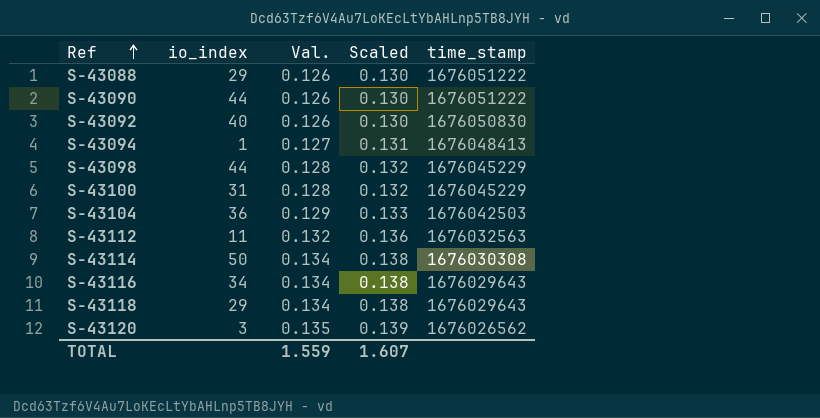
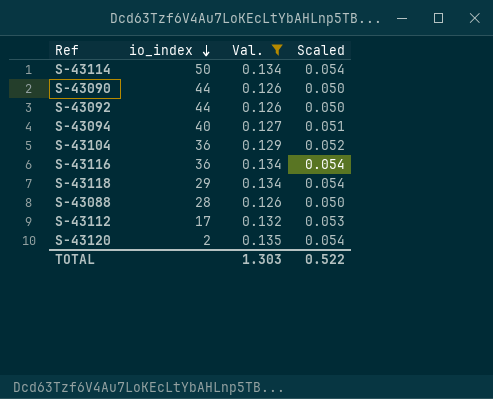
filter: none -> Val. != 0.128
row order: Ref ascending -> io_index descending
column time_stamp | position: 5 -> none
column Scaled | formula: [Val.] * 1.03 -> [Val.] * 0.4
S-43092 | io_index: 40 -> 44
S-43094 | io_index: 1 -> 40
S-43116 | io_index: 34 -> 36
S-43088 | io_index: 29 -> 28
S-43112 | io_index: 11 -> 17
S-43120 | io_index: 3 -> 2
TOTAL | Val.: 1.559 -> 1.303
TOTAL | Scaled: 1.607 -> 0.522

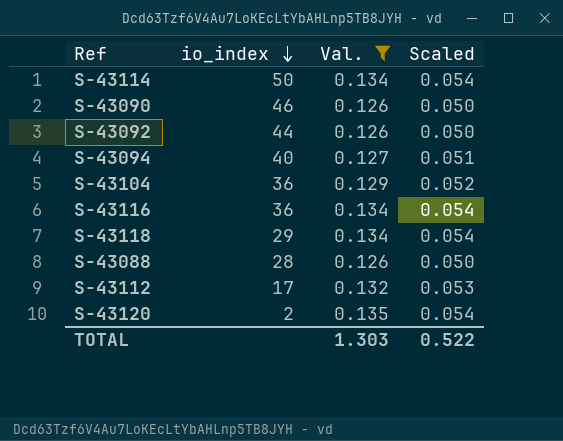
S-43090 | io_index: 44 -> 46

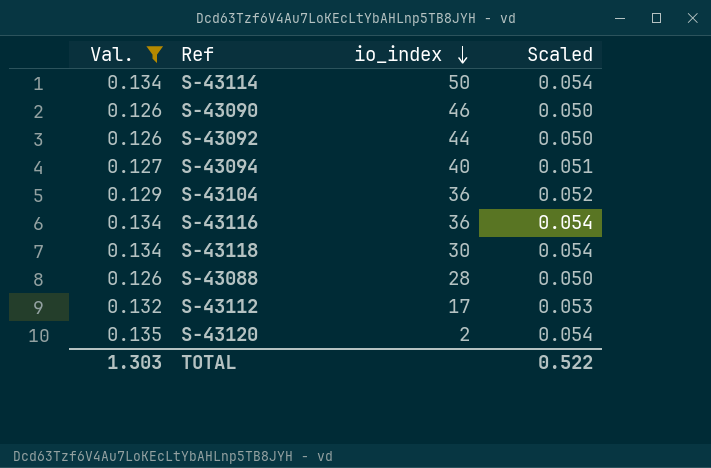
column Val. | position: 3 -> 1
S-43118 | io_index: 29 -> 30

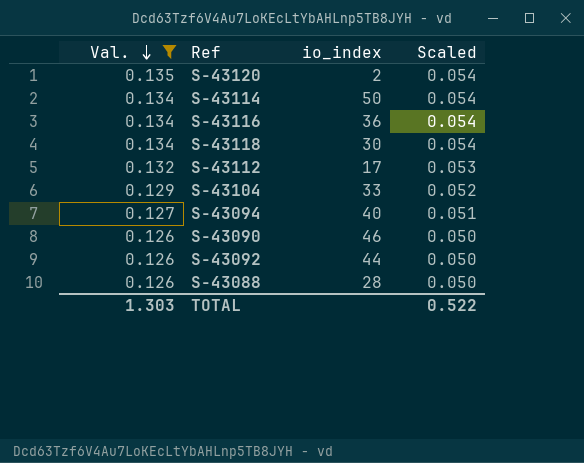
row order: io_index descending -> Val. descending
S-43104 | io_index: 36 -> 33

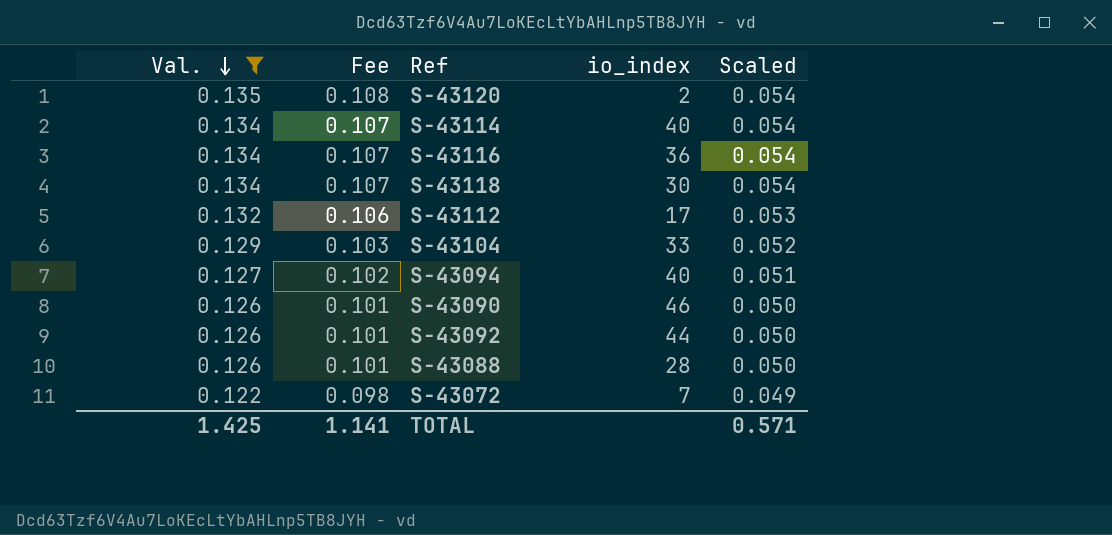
column Fee | formula: none -> [Val.] * 0.8
S-43114 | io_index: 50 -> 40
row S-43072: none -> 0.122 | 0.098 | 7 | 0.049
TOTAL | Val.: 1.303 -> 1.425
TOTAL | Scaled: 0.522 -> 0.571

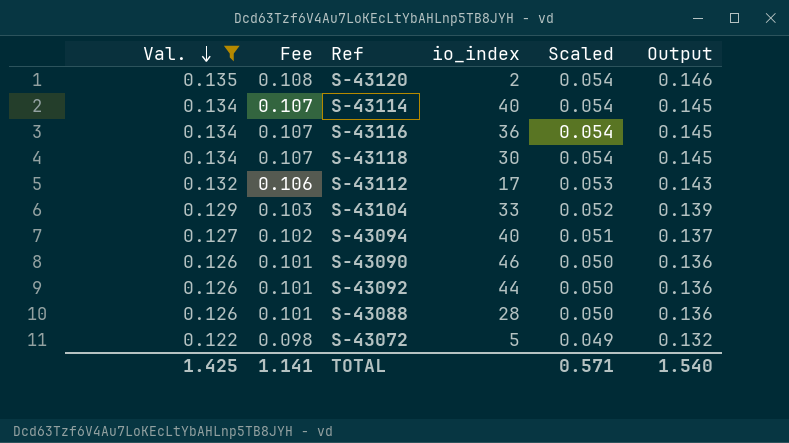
column Output | formula: none -> [Val.] * 1.08
S-43072 | io_index: 7 -> 5

